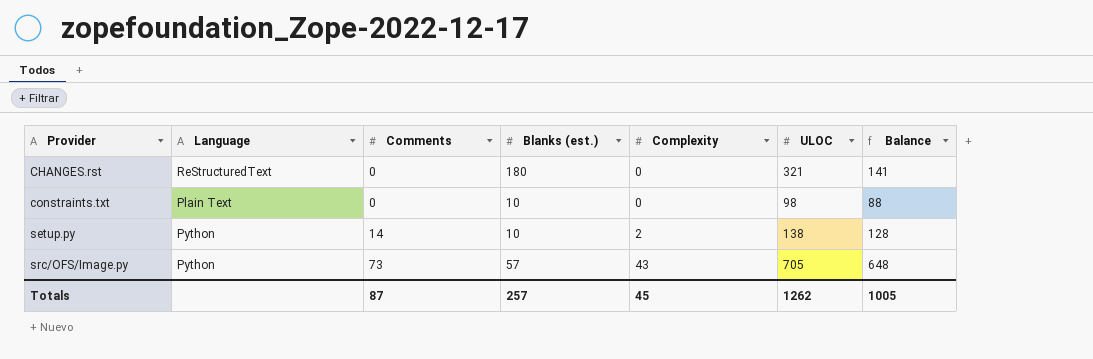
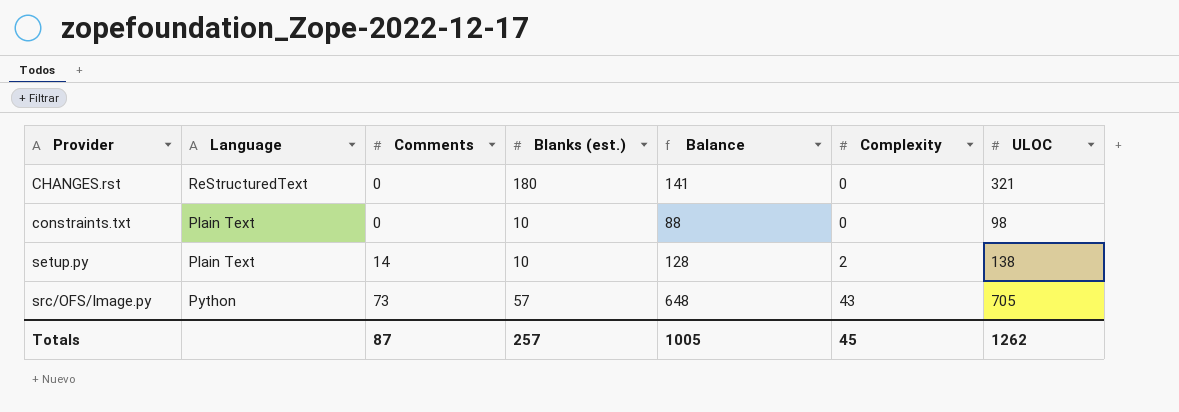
column Balance | position: 7 -> 5
setup.py | Language: Python -> Plain Text

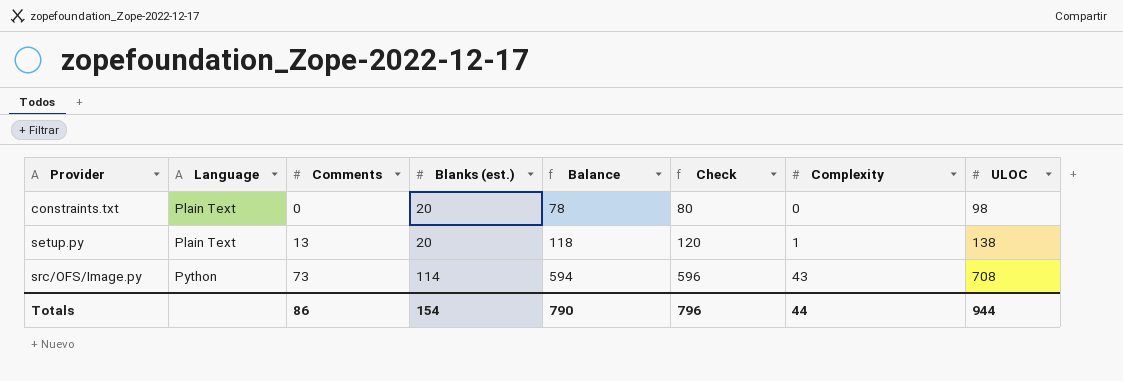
column Check | formula: none -> [Balance] + 2
row CHANGES.rst: ReStructuredText | 0 | 180 | 141 | 0 | 321 -> none
constraints.txt | Blanks (est.): 10 -> 20
constraints.txt | Balance: 88 -> 78
setup.py | Comments: 14 -> 13
setup.py | Blanks (est.): 10 -> 20
setup.py | Balance: 128 -> 118
setup.py | Complexity: 2 -> 1
src/OFS/Image.py | Blanks (est.): 57 -> 114
src/OFS/Image.py | Balance: 648 -> 594
src/OFS/Image.py | ULOC: 705 -> 708
Totals | Comments: 87 -> 86
Totals | Blanks (est.): 257 -> 154
Totals | Balance: 1005 -> 790
Totals | Complexity: 45 -> 44
Totals | ULOC: 1262 -> 944

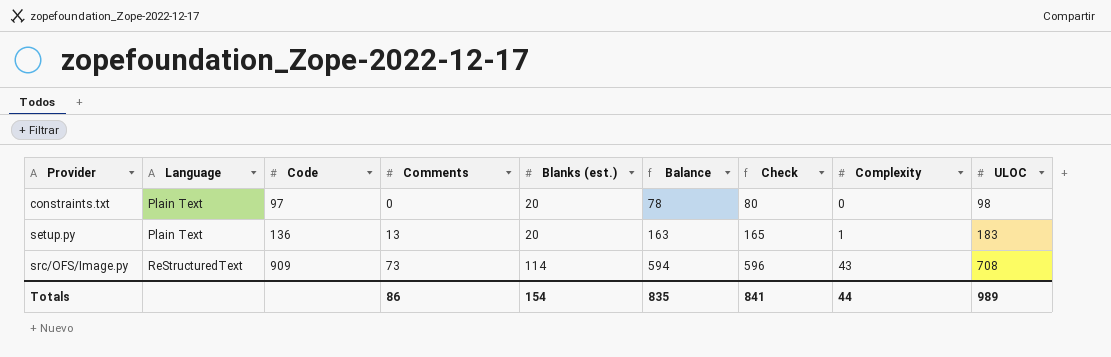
column Code | position: none -> 3
setup.py | Balance: 118 -> 163
setup.py | Check: 120 -> 165
setup.py | ULOC: 138 -> 183
src/OFS/Image.py | Language: Python -> ReStructuredText
Totals | Balance: 790 -> 835
Totals | Check: 796 -> 841
Totals | ULOC: 944 -> 989

